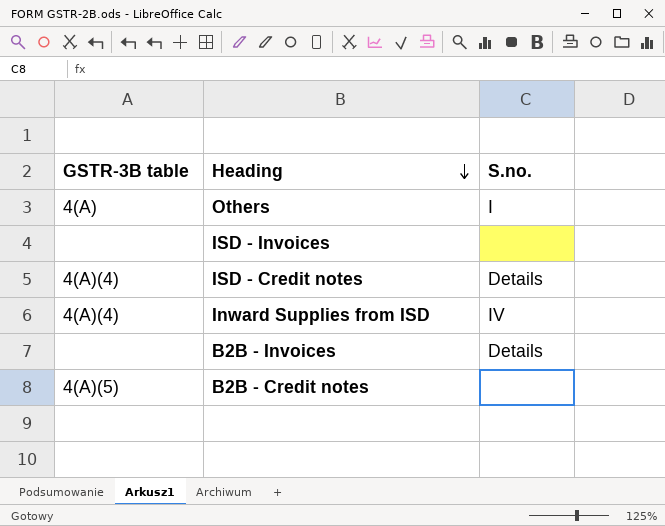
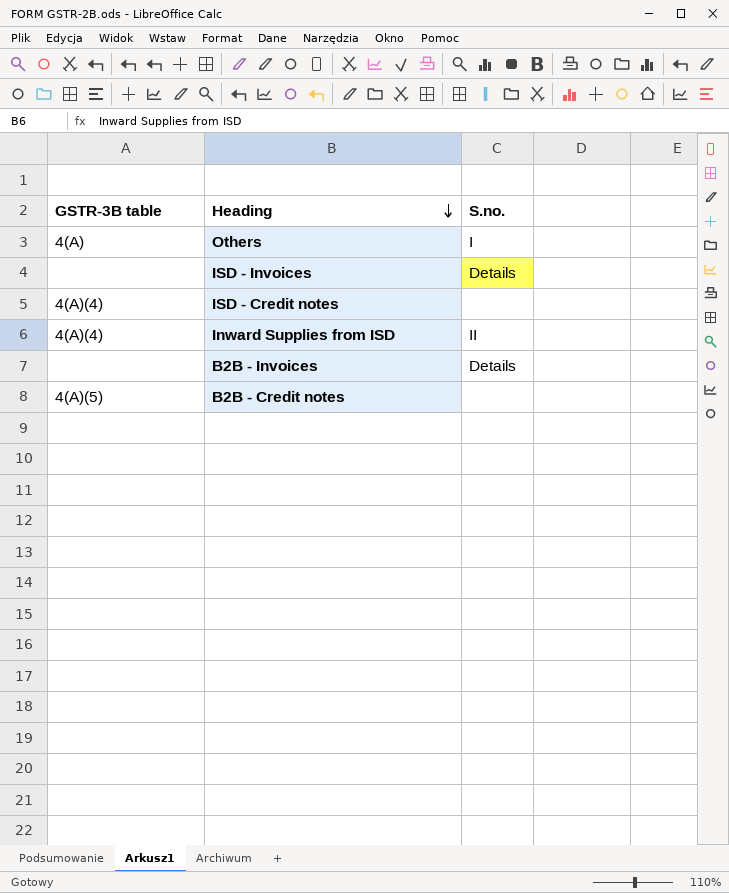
ISD - Invoices | S.no.: none -> Details
ISD - Credit notes | S.no.: Details -> none
Inward Supplies from ISD | S.no.: IV -> II

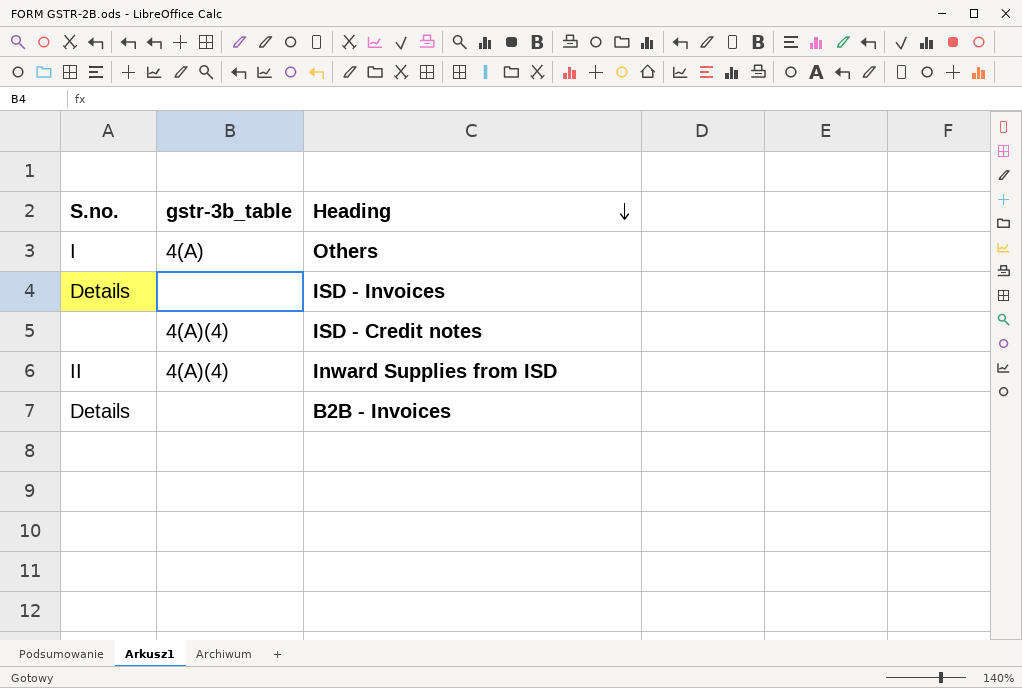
column S.no. | position: 3 -> 1
column name: GSTR-3B table -> gstr-3b_table
row B2B - Credit notes: 4(A)(5) | none -> none

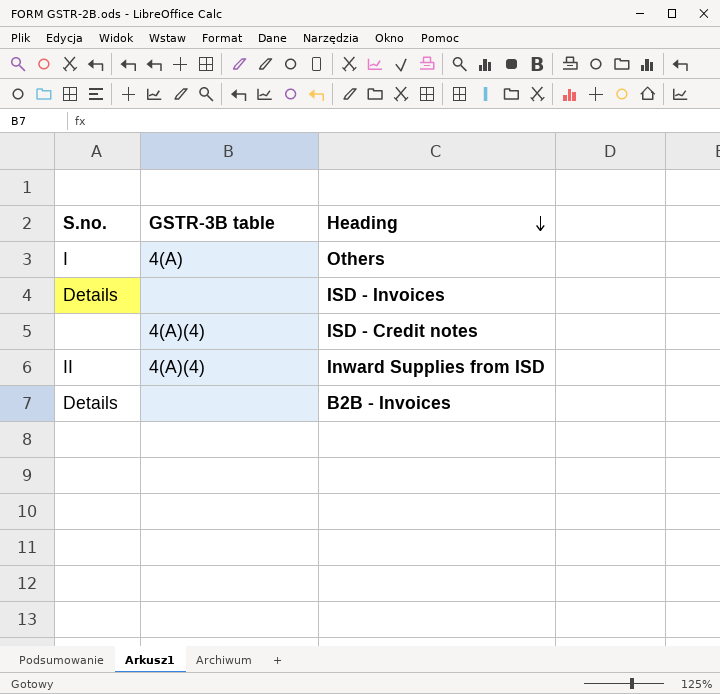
column name: gstr-3b_table -> GSTR-3B table

